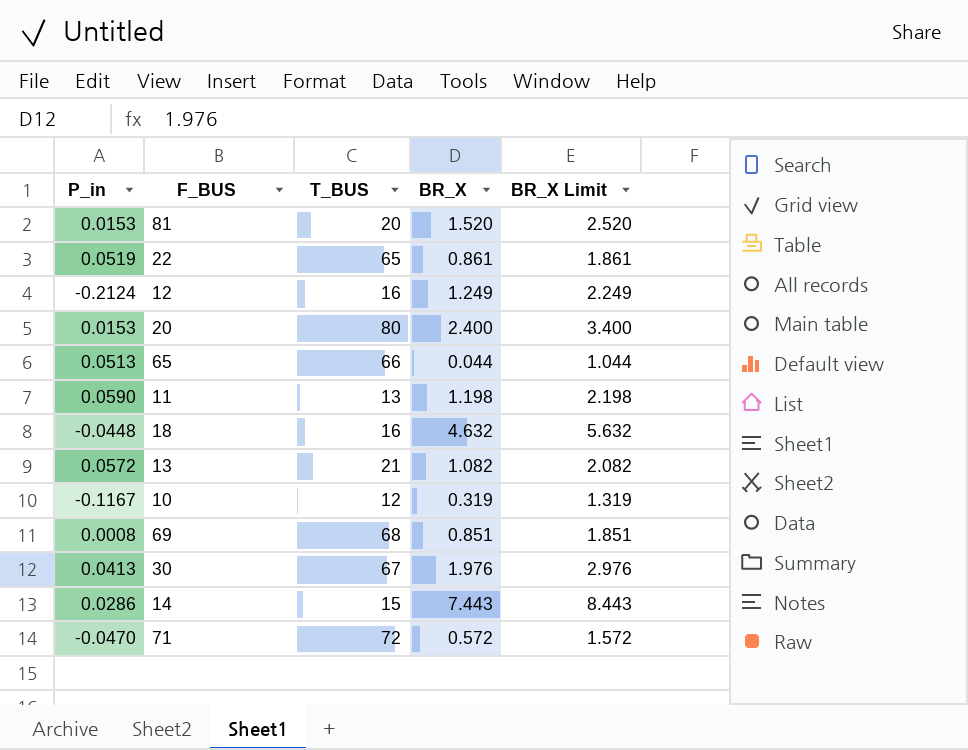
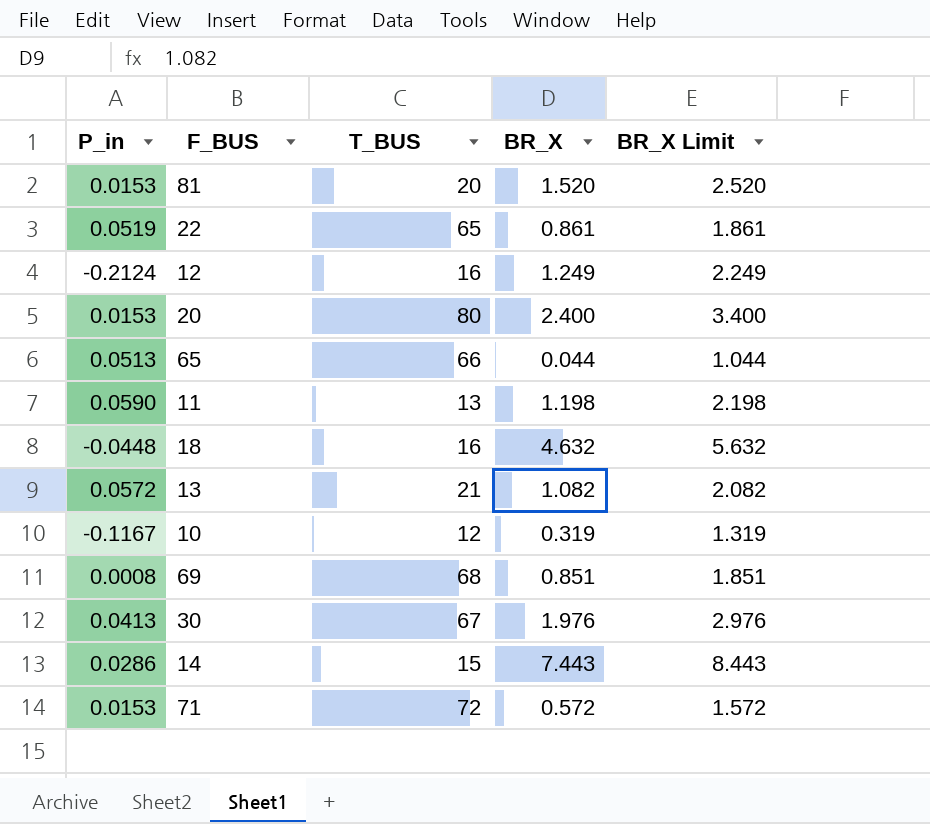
71 | P_in: -0.0470 -> 0.0153

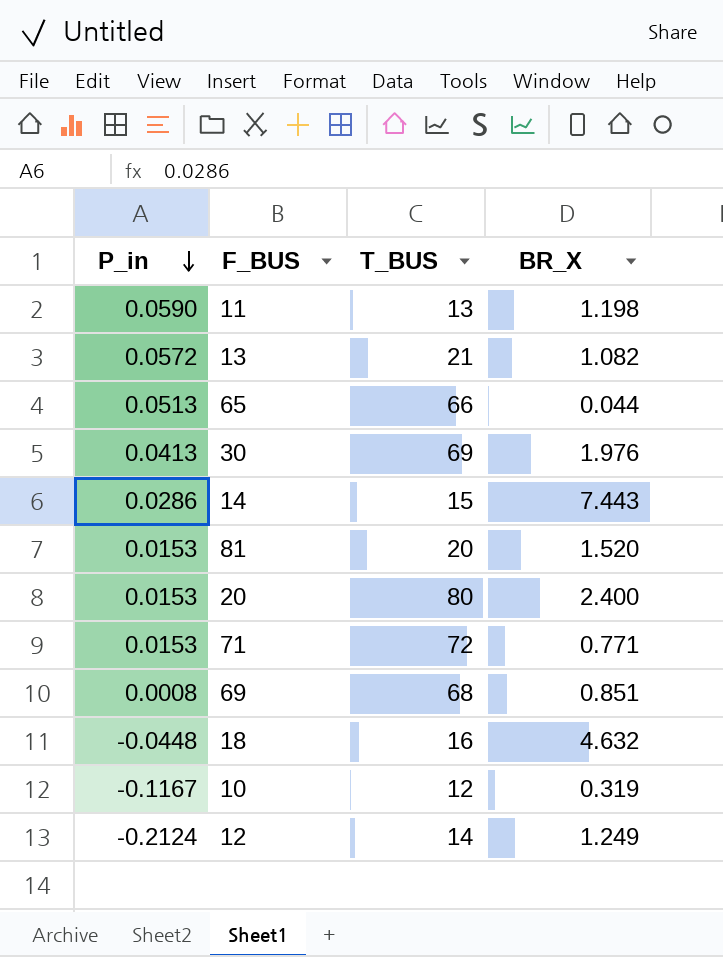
row order: none -> P_in descending
column BR_X Limit | formula: [BR_X] + 1 -> none
row 22: 0.0519 | 65 | 0.861 | 1.861 -> none
30 | T_BUS: 67 -> 69
71 | BR_X: 0.572 -> 0.771
12 | T_BUS: 16 -> 14

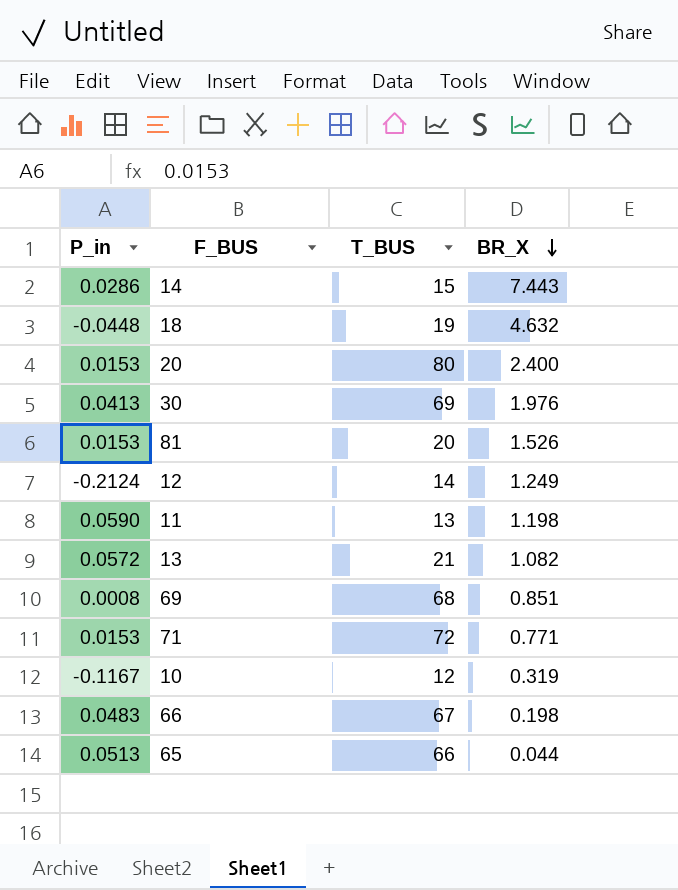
row order: P_in descending -> BR_X descending
18 | T_BUS: 16 -> 19
81 | BR_X: 1.520 -> 1.526
row 66: none -> 0.0483 | 67 | 0.198

